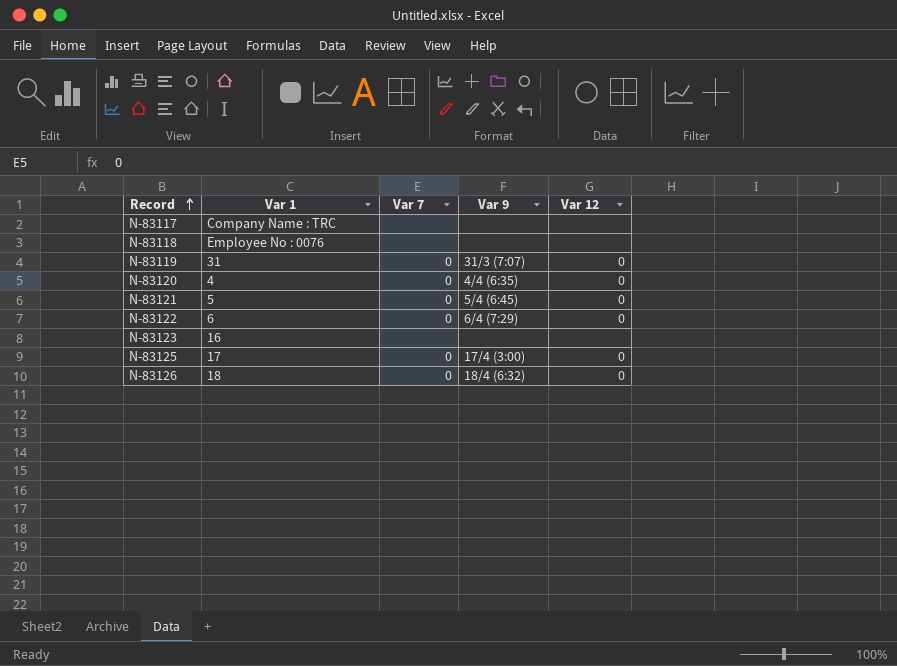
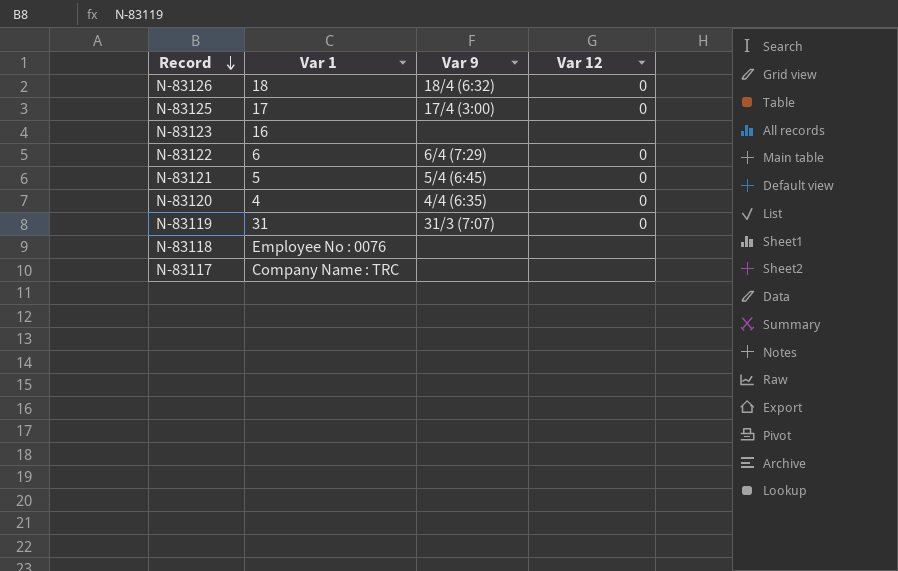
row order: Record ascending -> Record descending
column Var 7 | position: 3 -> none

